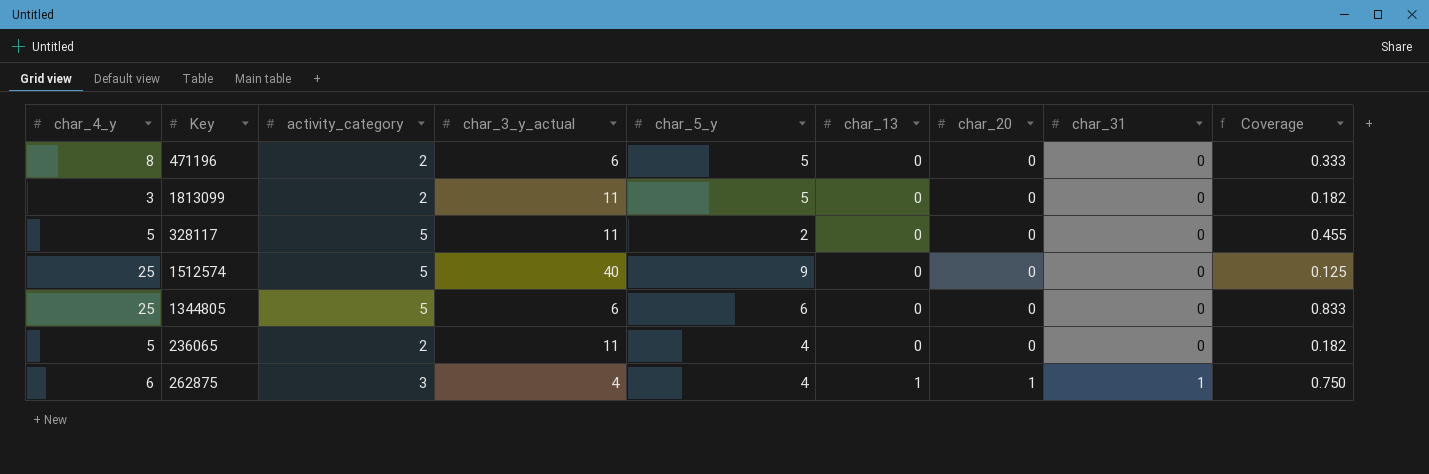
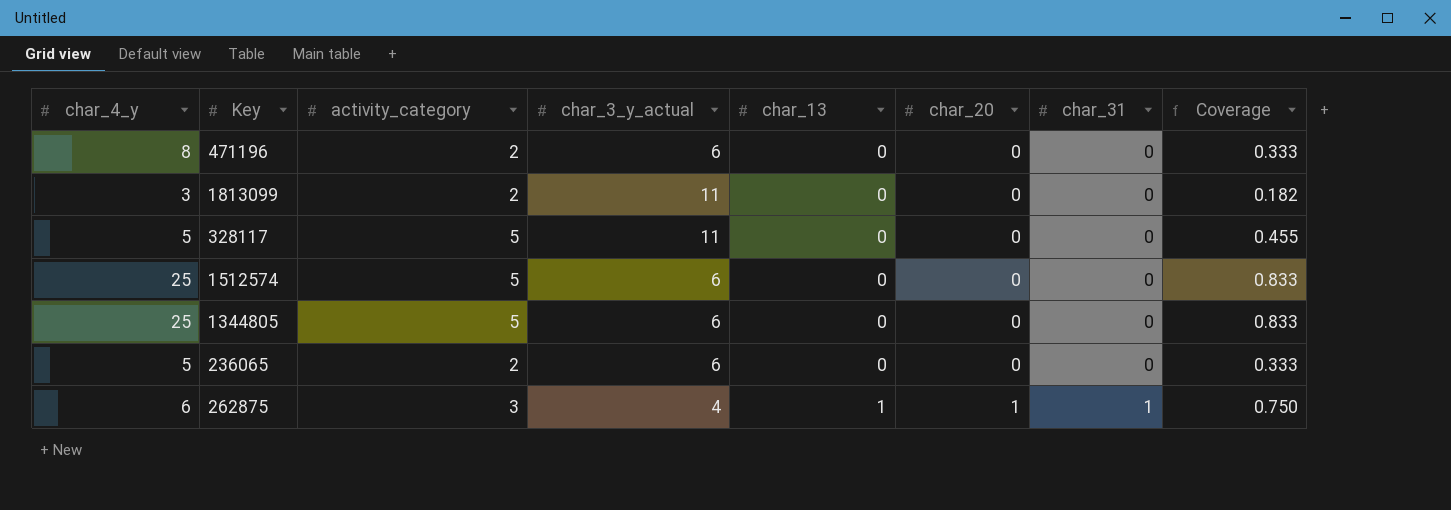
column char_5_y | position: 5 -> none
1512574 | char_3_y_actual: 40 -> 6
1512574 | Coverage: 0.125 -> 0.833
236065 | char_3_y_actual: 11 -> 6
236065 | Coverage: 0.182 -> 0.333

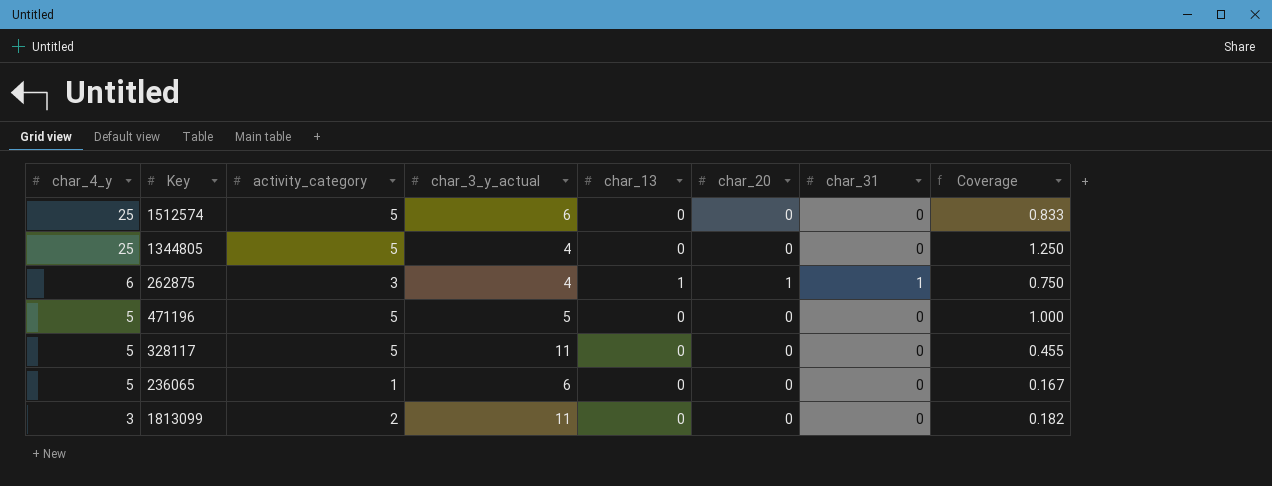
row order: char_13 ascending -> char_4_y descending
1344805 | char_3_y_actual: 6 -> 4
1344805 | Coverage: 0.833 -> 1.250
471196 | char_4_y: 8 -> 5
471196 | activity_category: 2 -> 5
471196 | char_3_y_actual: 6 -> 5
471196 | Coverage: 0.333 -> 1.000
236065 | activity_category: 2 -> 1
236065 | Coverage: 0.333 -> 0.167

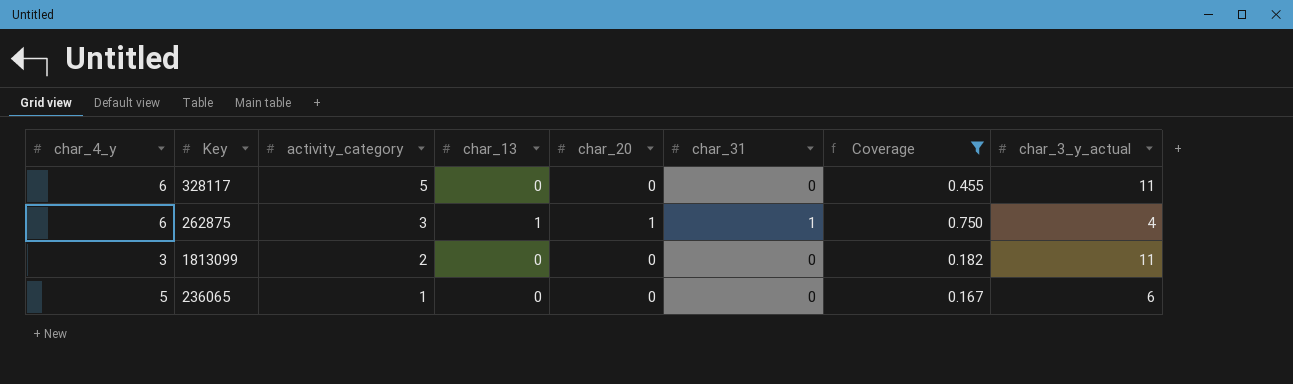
filter: none -> Coverage <= 0.750
row order: char_4_y descending -> activity_category descending
column char_3_y_actual | position: 4 -> 8
328117 | char_4_y: 5 -> 6

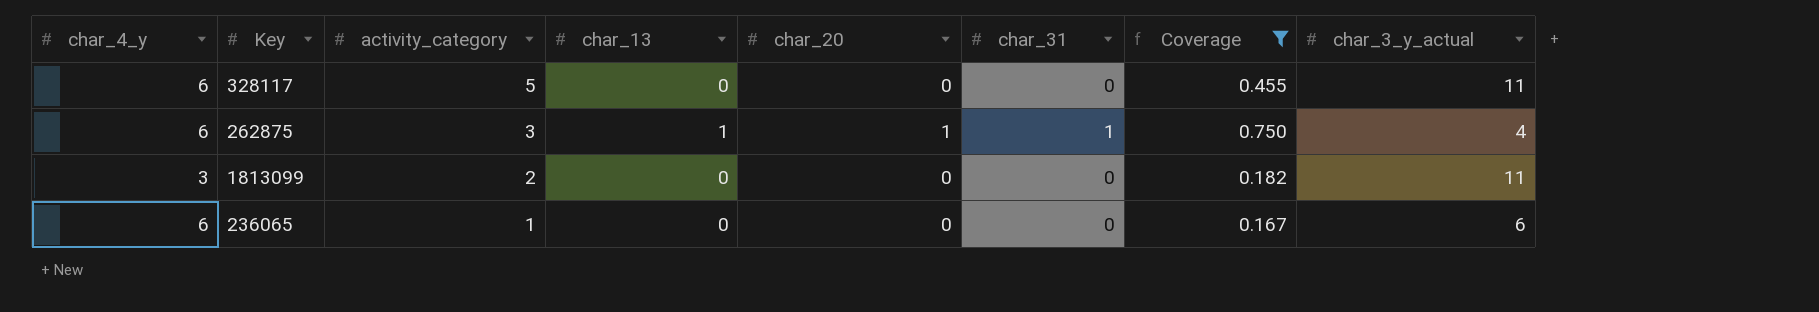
236065 | char_4_y: 5 -> 6

